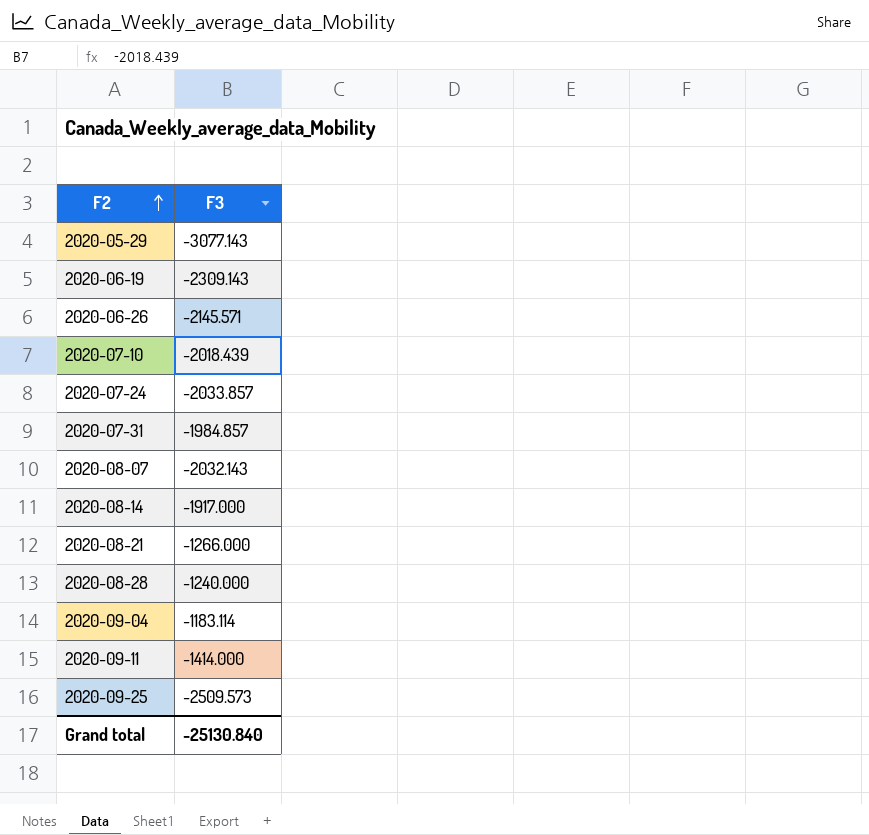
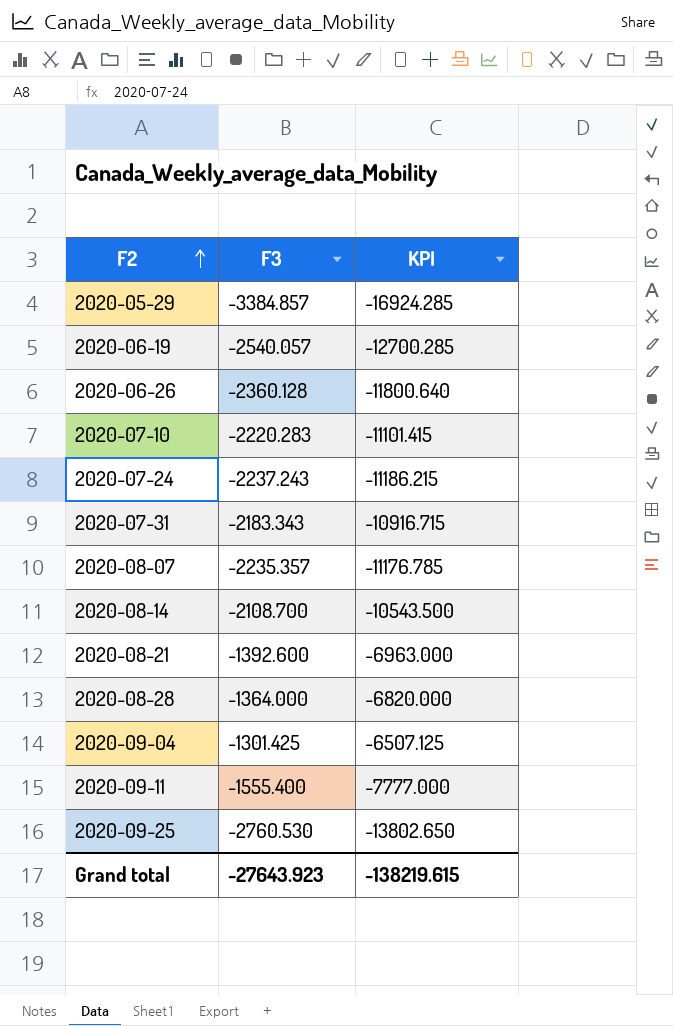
column KPI | formula: none -> [F3] * 5
2020-05-29 | F3: -3077.143 -> -3384.857
2020-06-19 | F3: -2309.143 -> -2540.057
2020-06-26 | F3: -2145.571 -> -2360.128
2020-07-10 | F3: -2018.439 -> -2220.283
2020-07-24 | F3: -2033.857 -> -2237.243
2020-07-31 | F3: -1984.857 -> -2183.343
2020-08-07 | F3: -2032.143 -> -2235.357
2020-08-14 | F3: -1917.000 -> -2108.700
2020-08-21 | F3: -1266.000 -> -1392.600
2020-08-28 | F3: -1240.000 -> -1364.000
2020-09-04 | F3: -1183.114 -> -1301.425
2020-09-11 | F3: -1414.000 -> -1555.400
2020-09-25 | F3: -2509.573 -> -2760.530
Grand total | F3: -25130.840 -> -27643.923

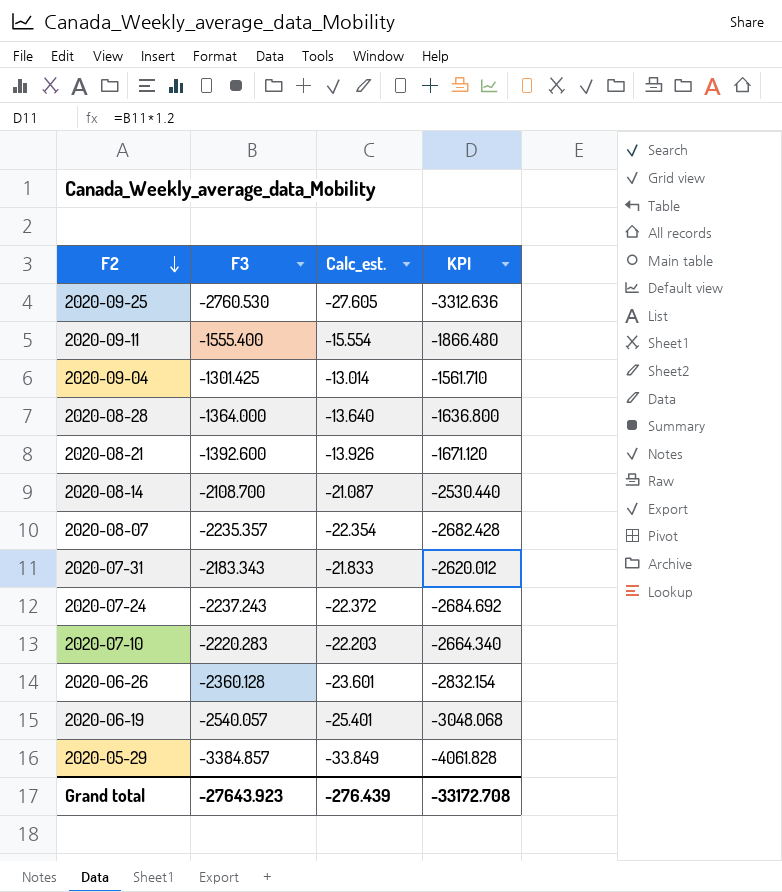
row order: F2 ascending -> F2 descending
column Calc_est. | formula: none -> [F3] * 0.01
column KPI | formula: [F3] * 5 -> [F3] * 1.2
Grand total | KPI: -138219.615 -> -33172.708

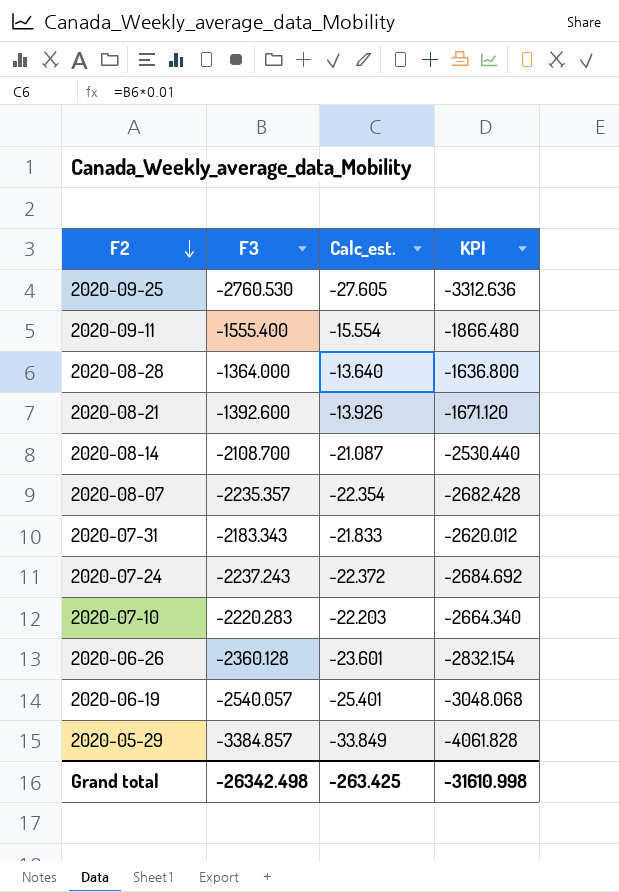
row 2020-09-04: -1301.425 | -13.014 | -1561.710 -> none
Grand total | F3: -27643.923 -> -26342.498
Grand total | Calc_est.: -276.439 -> -263.425
Grand total | KPI: -33172.708 -> -31610.998

